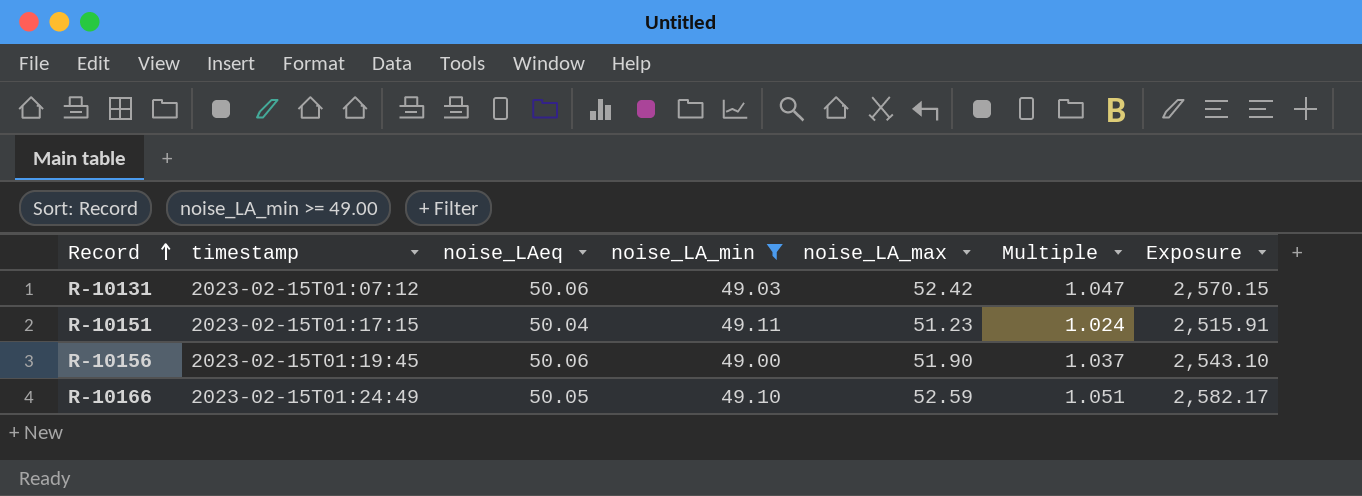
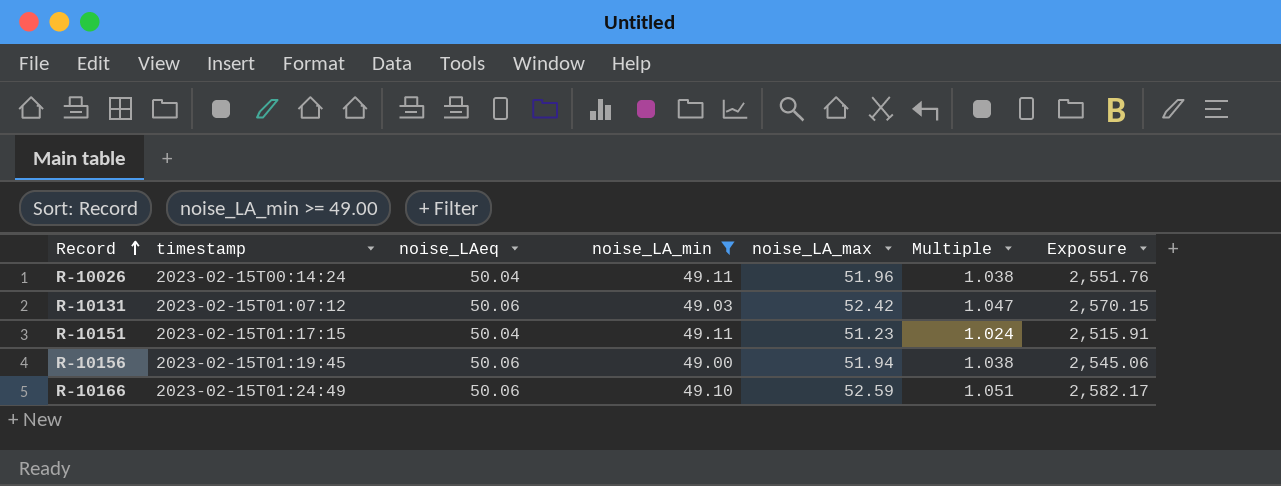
row R-10026: none -> 2023-02-15T00:14:24 | 50.04 | 49.11 | 51.96 | 1.038 | 2,551.76
R-10156 | noise_LA_max: 51.90 -> 51.94
R-10156 | Multiple: 1.037 -> 1.038
R-10156 | Exposure: 2,543.10 -> 2,545.06
R-10166 | noise_LAeq: 50.05 -> 50.06

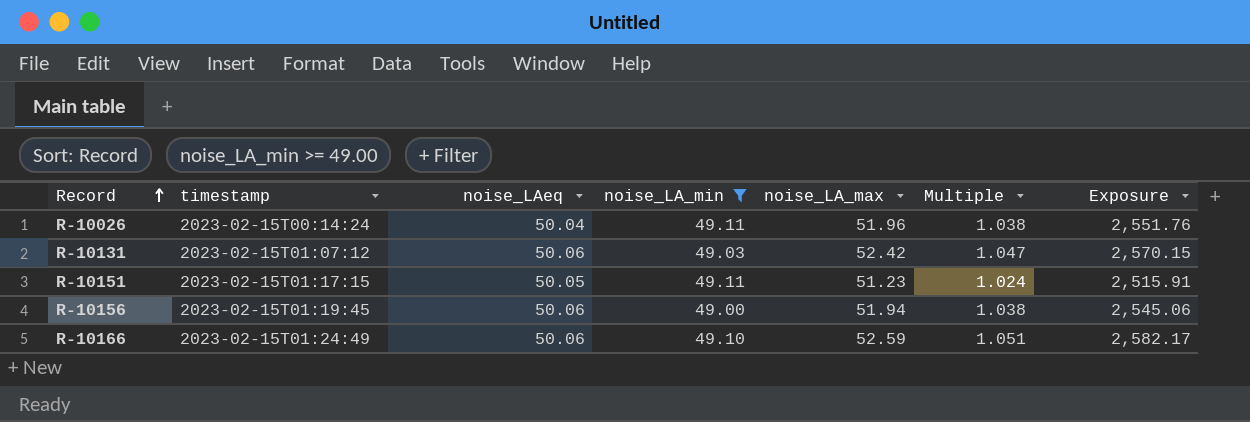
R-10151 | noise_LAeq: 50.04 -> 50.05

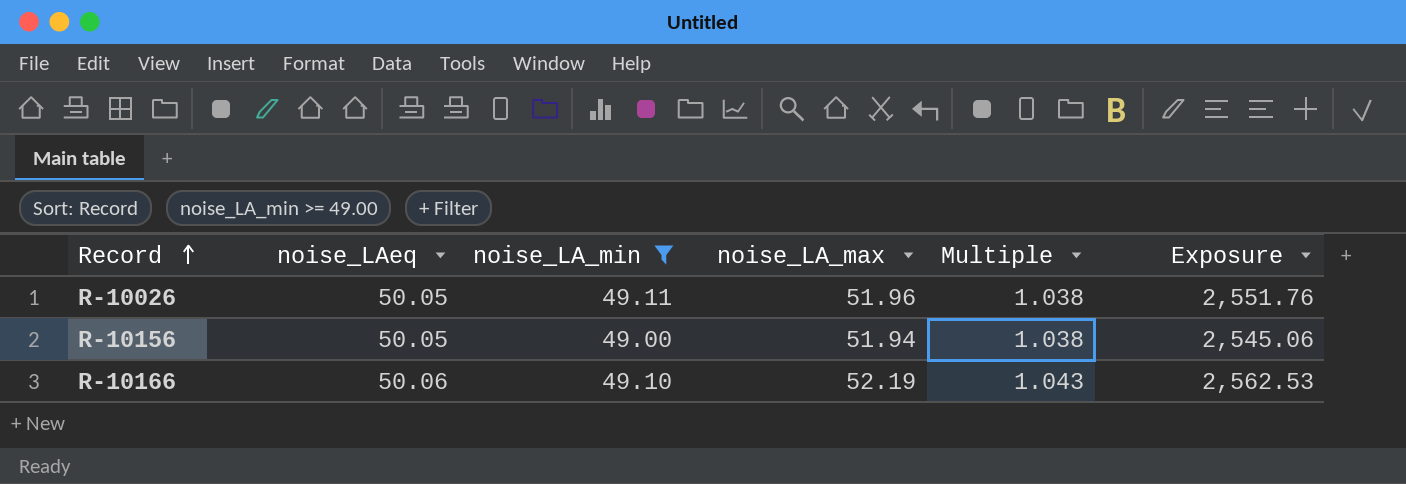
column timestamp | position: 2 -> none
row R-10131: 2023-02-15T01:07:12 | 50.06 | 49.03 | 52.42 | 1.047 | 2,570.15 -> none
row R-10151: 2023-02-15T01:17:15 | 50.05 | 49.11 | 51.23 | 1.024 | 2,515.91 -> none
R-10026 | noise_LAeq: 50.04 -> 50.05
R-10156 | noise_LAeq: 50.06 -> 50.05
R-10166 | noise_LA_max: 52.59 -> 52.19
R-10166 | Multiple: 1.051 -> 1.043
R-10166 | Exposure: 2,582.17 -> 2,562.53

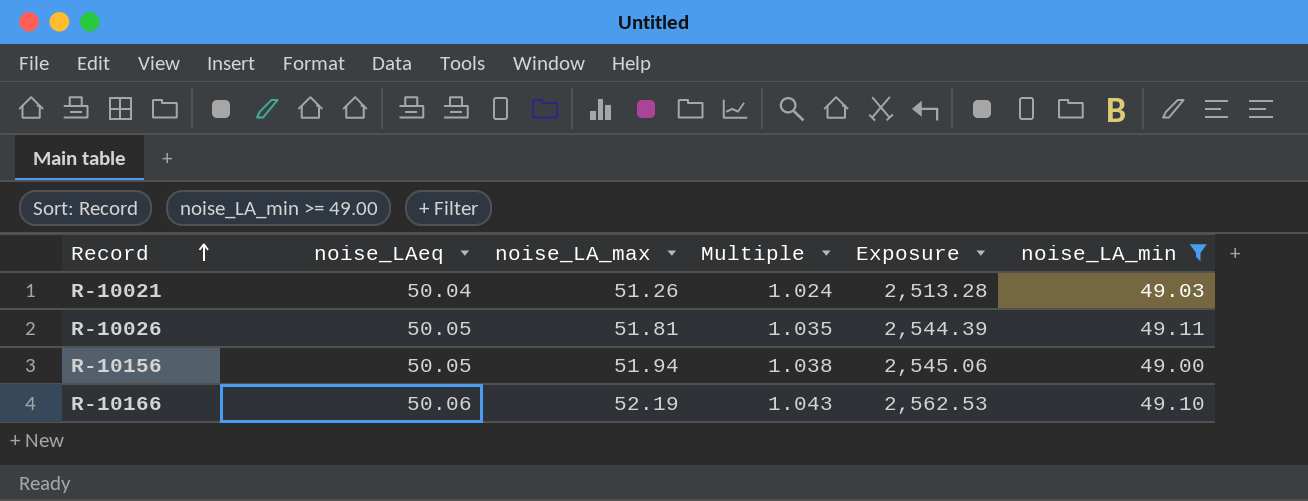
column noise_LA_min | position: 3 -> 6
row R-10021: none -> 50.04 | 51.26 | 1.024 | 2,513.28 | 49.03
R-10026 | noise_LA_max: 51.96 -> 51.81
R-10026 | Multiple: 1.038 -> 1.035
R-10026 | Exposure: 2,551.76 -> 2,544.39

